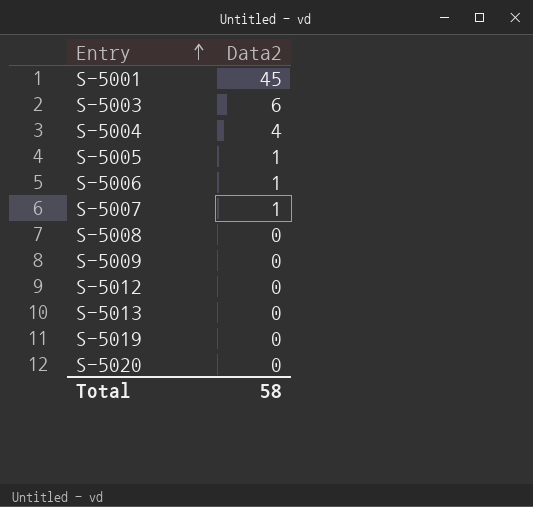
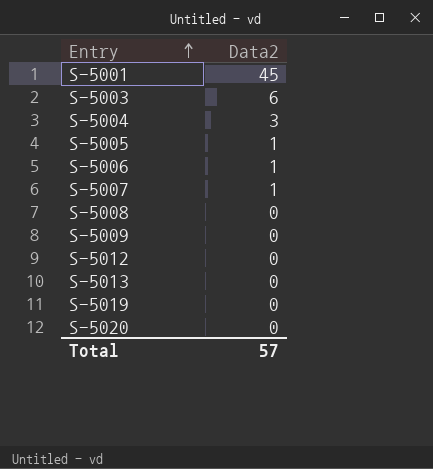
S-5004 | Data2: 4 -> 3
Total | Data2: 58 -> 57

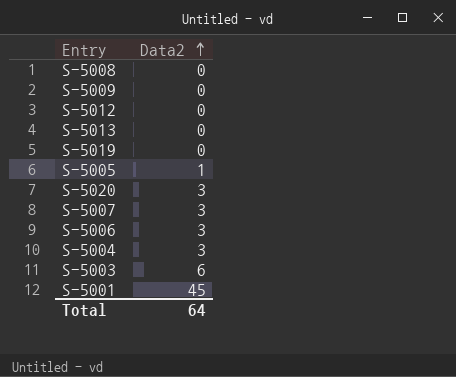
row order: Entry ascending -> Data2 ascending
S-5020 | Data2: 0 -> 3
S-5007 | Data2: 1 -> 3
S-5006 | Data2: 1 -> 3
Total | Data2: 57 -> 64

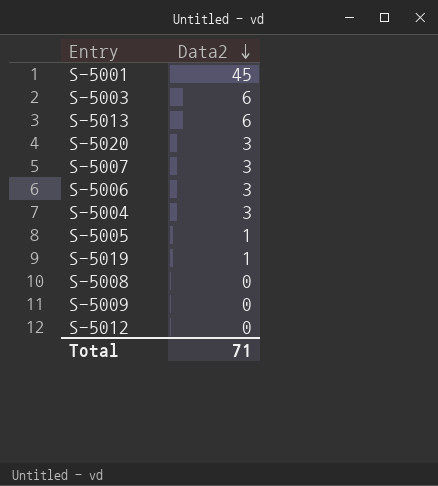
row order: Data2 ascending -> Data2 descending
S-5013 | Data2: 0 -> 6
S-5019 | Data2: 0 -> 1
Total | Data2: 64 -> 71

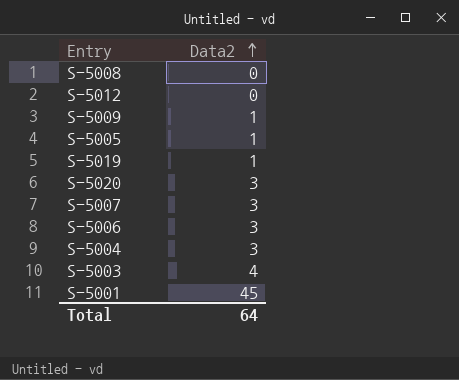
row order: Data2 descending -> Data2 ascending
row S-5013: 6 -> none
S-5009 | Data2: 0 -> 1
S-5003 | Data2: 6 -> 4
Total | Data2: 71 -> 64

